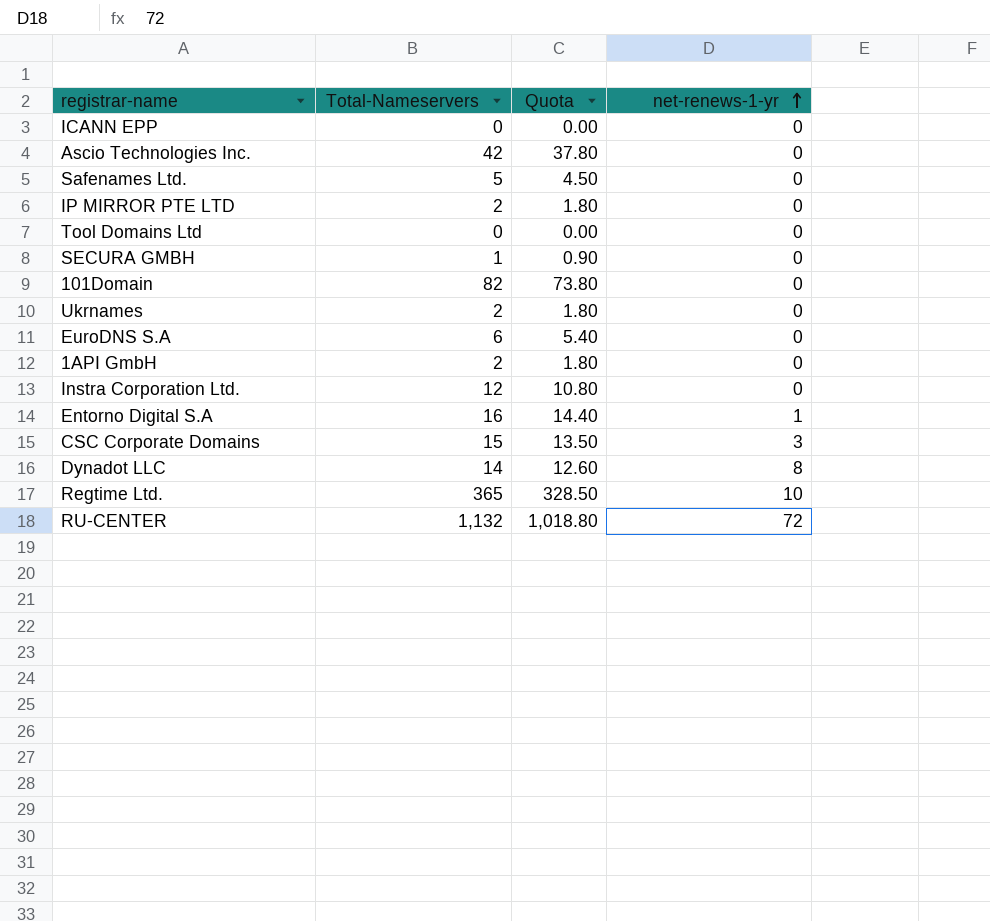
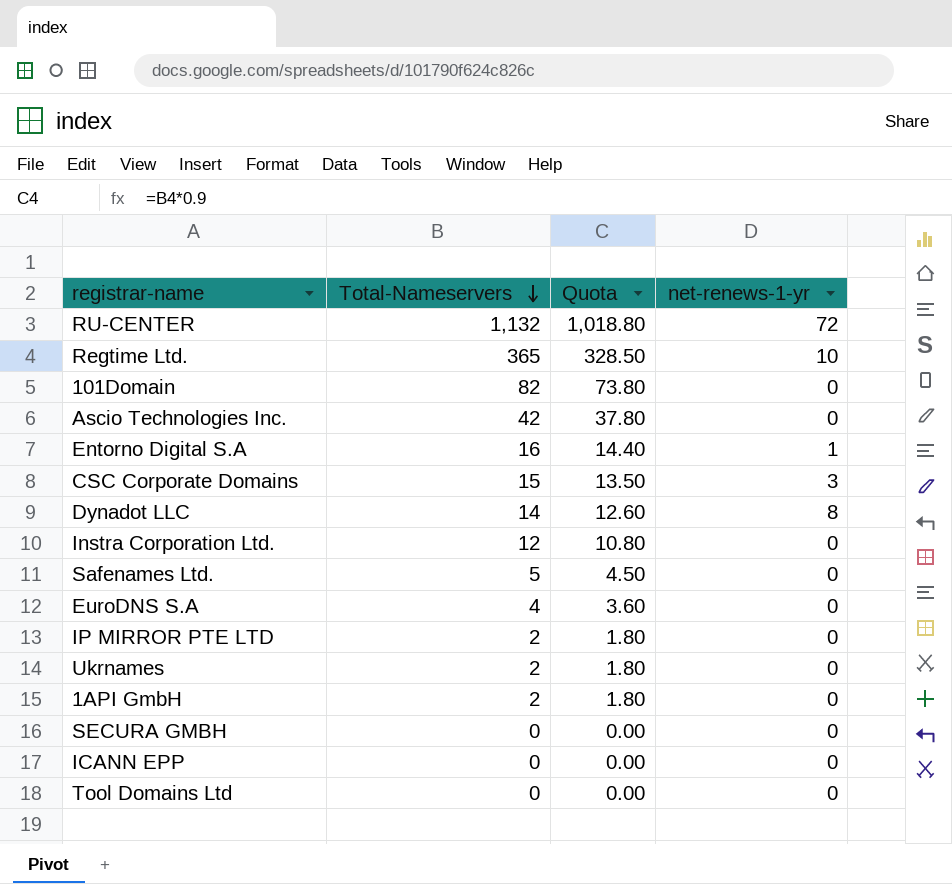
row order: net-renews-1-yr ascending -> Total-Nameservers descending
EuroDNS S.A | Total-Nameservers: 6 -> 4
EuroDNS S.A | Quota: 5.40 -> 3.60
SECURA GMBH | Total-Nameservers: 1 -> 0
SECURA GMBH | Quota: 0.90 -> 0.00

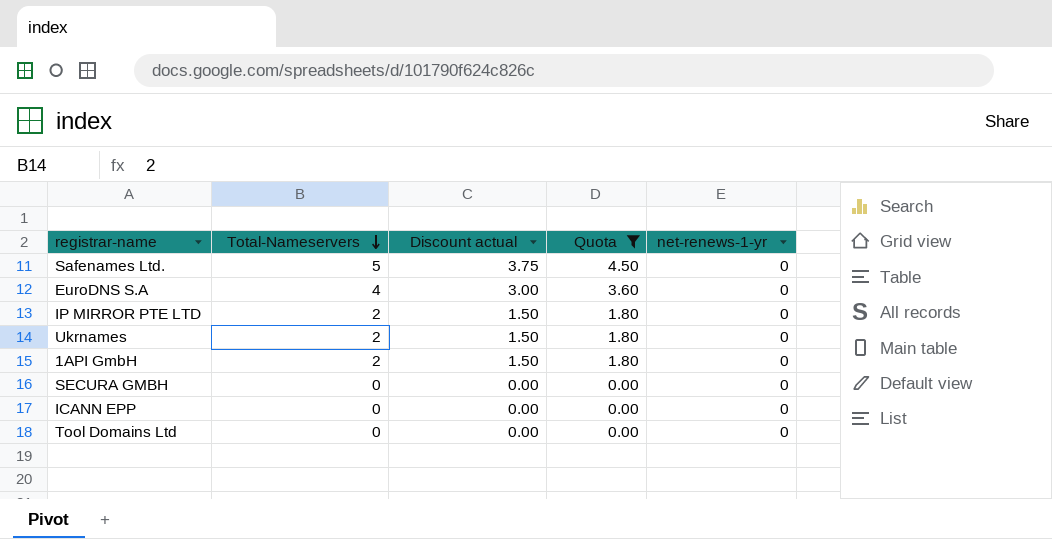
filter: none -> Quota <= 4.50
column Discount actual | formula: none -> [Total-Nameservers] * 0.75

